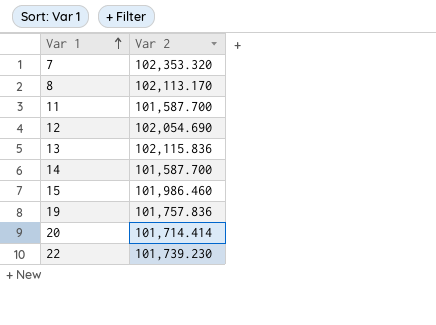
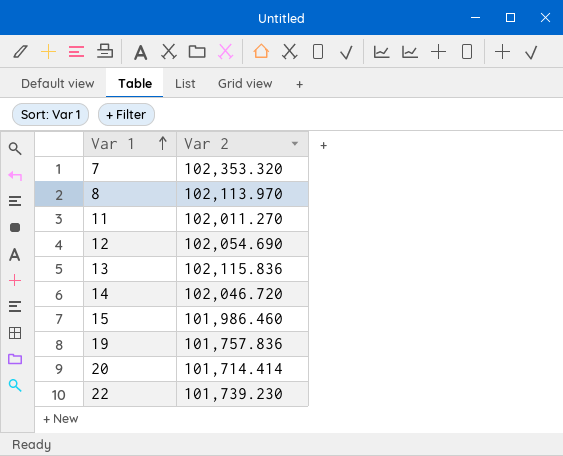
8 | Var 2: 102,113.170 -> 102,113.970
11 | Var 2: 101,587.700 -> 102,011.270
14 | Var 2: 101,587.700 -> 102,046.720

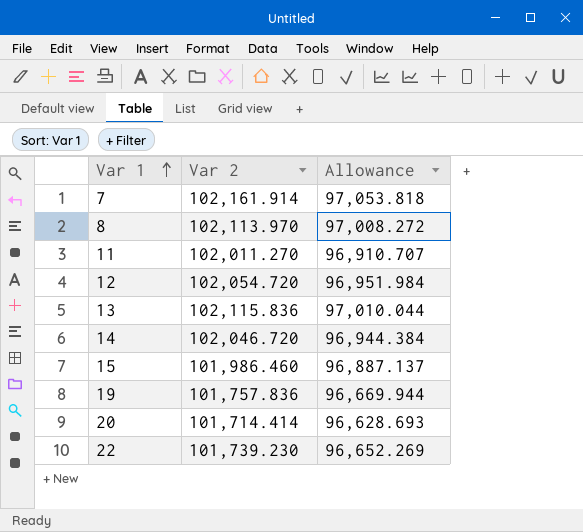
column Allowance | formula: none -> [Var 2] * 0.95
7 | Var 2: 102,353.320 -> 102,161.914
12 | Var 2: 102,054.690 -> 102,054.720

